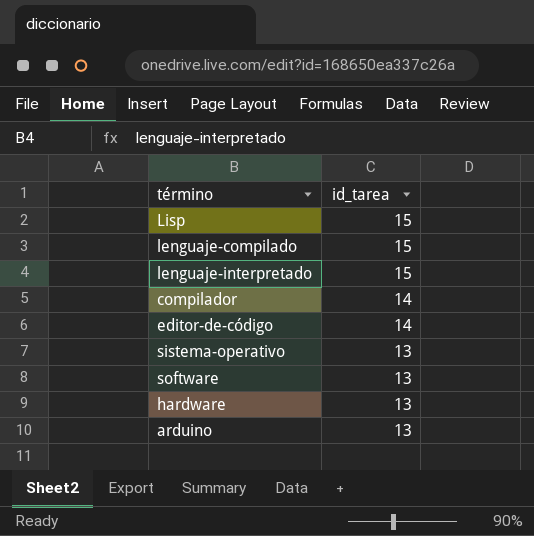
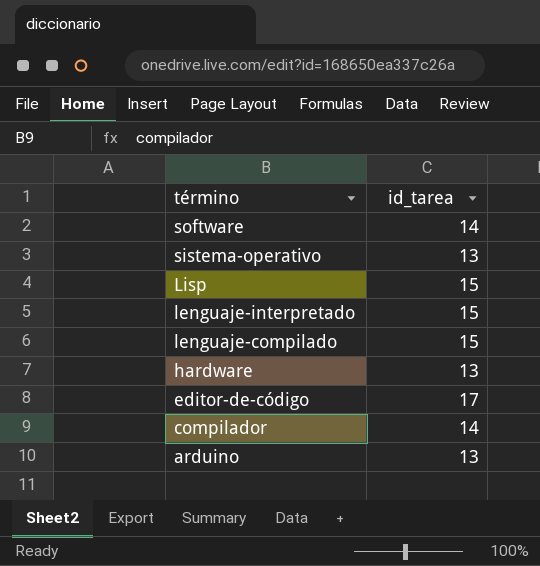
row order: id_tarea descending -> término descending
software | id_tarea: 13 -> 14
editor-de-código | id_tarea: 14 -> 17

